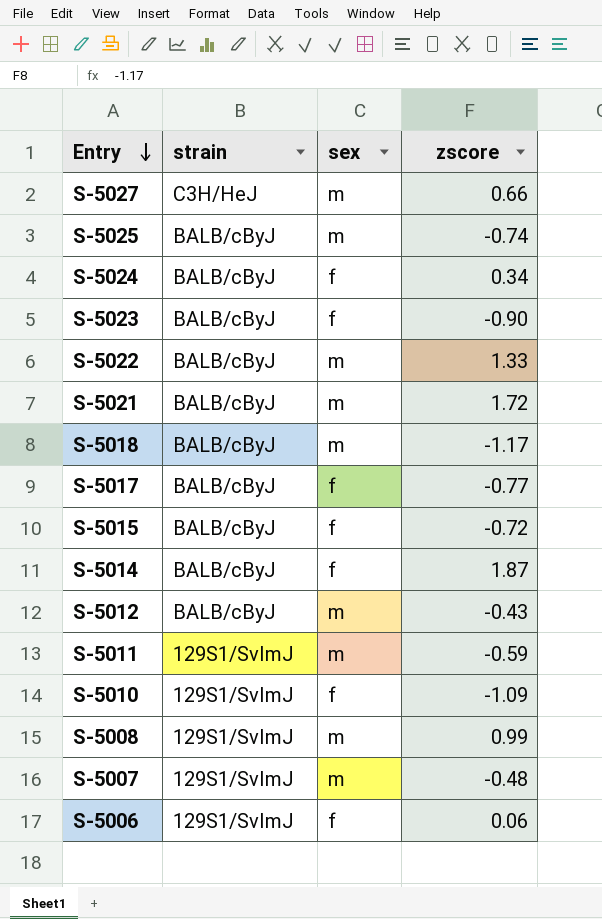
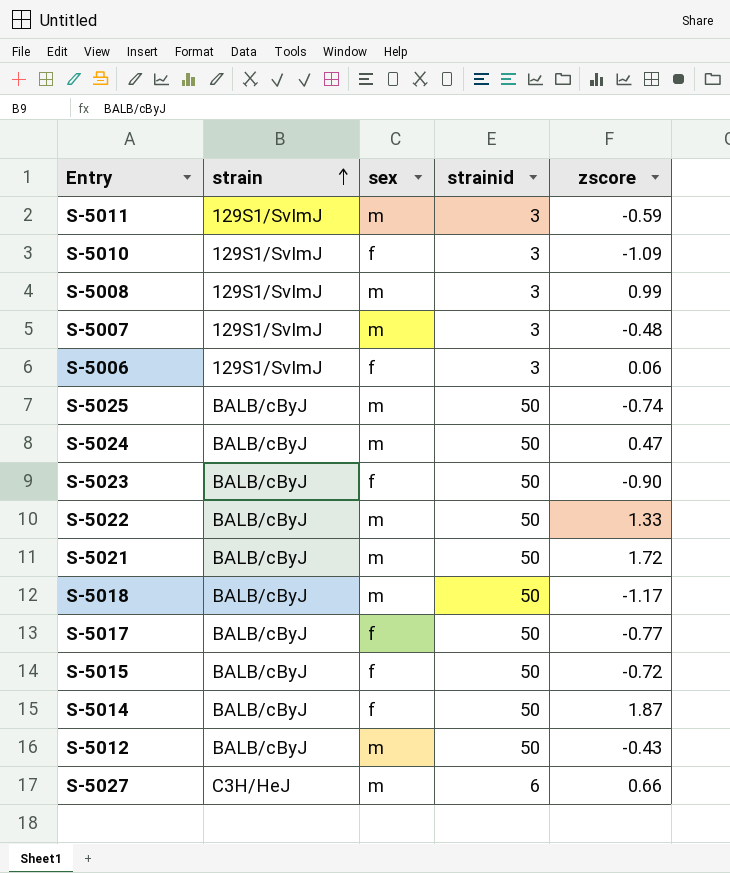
row order: Entry descending -> strain ascending
column strainid | position: none -> 4
S-5024 | sex: f -> m
S-5024 | zscore: 0.34 -> 0.47

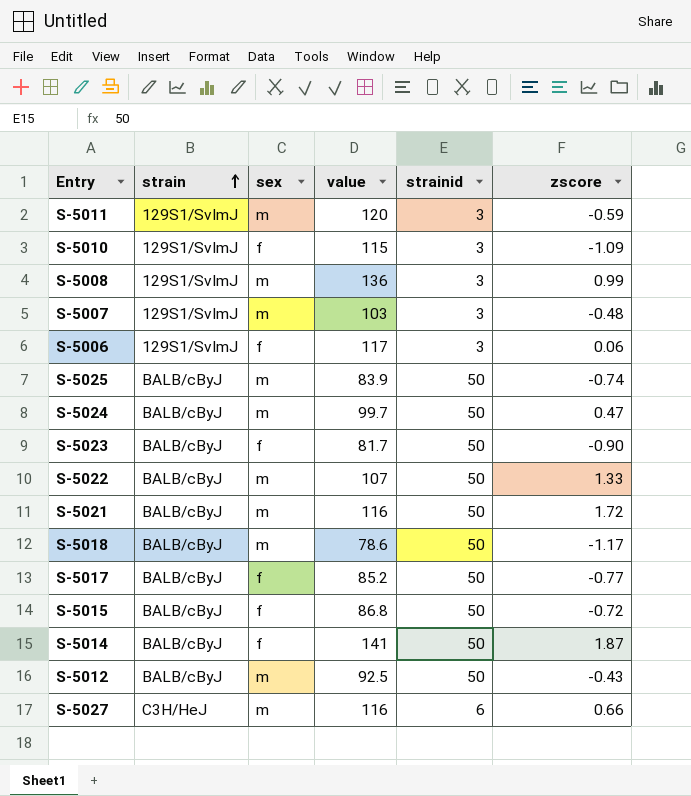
column value | position: none -> 4

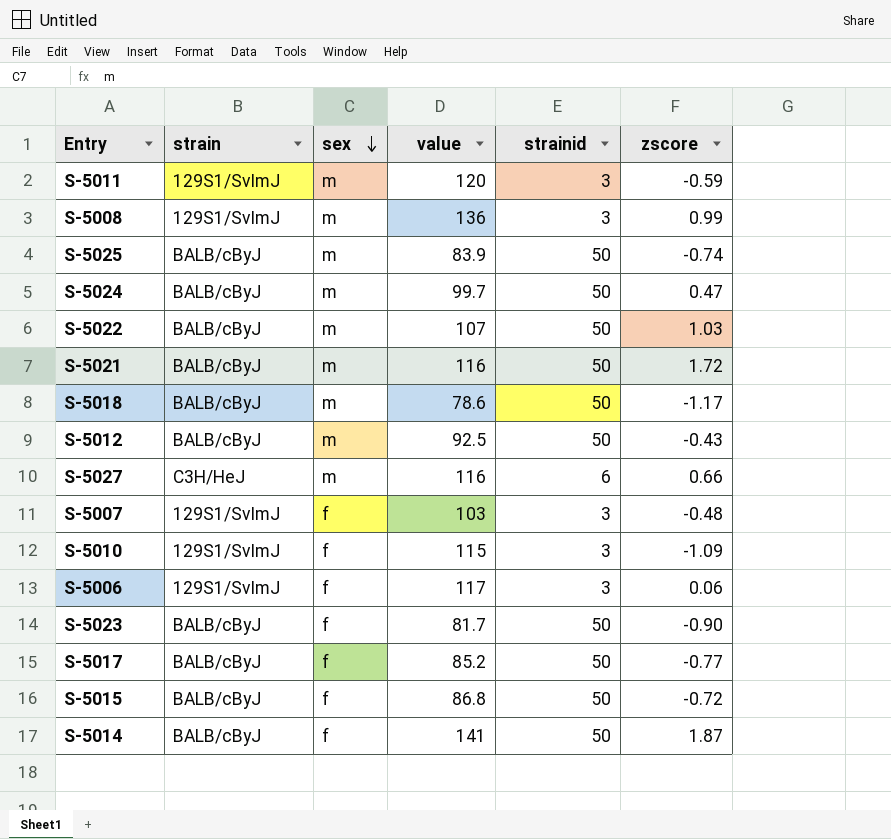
row order: strain ascending -> sex descending
S-5022 | zscore: 1.33 -> 1.03
S-5007 | sex: m -> f

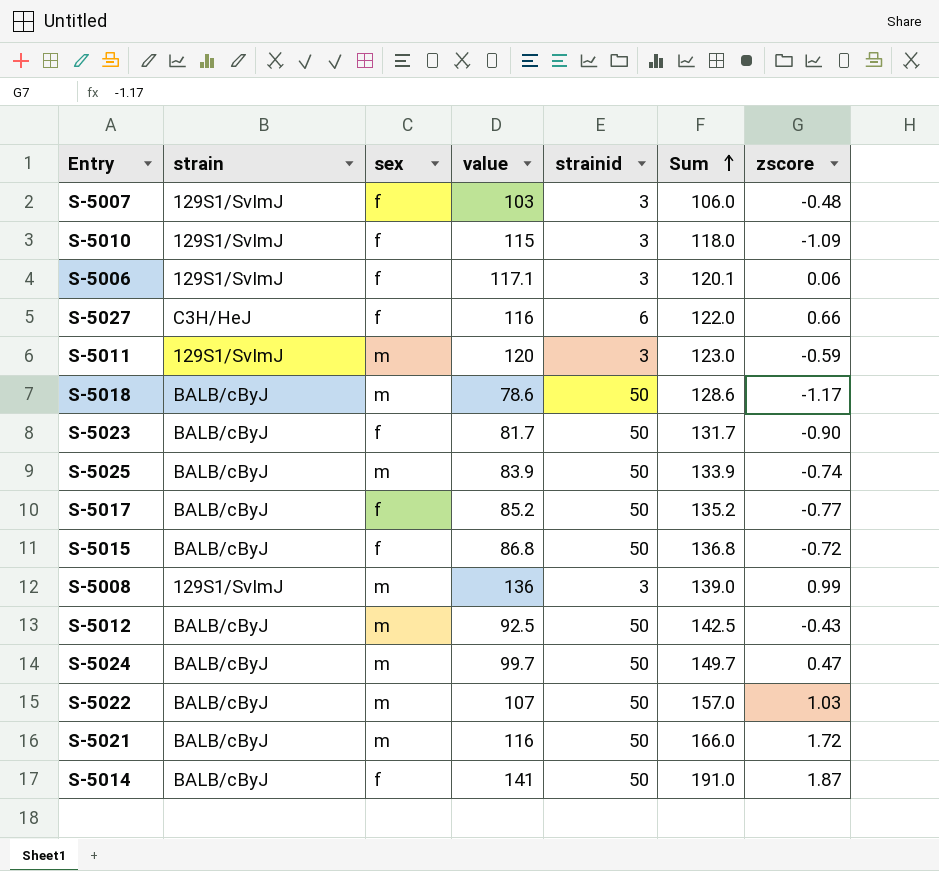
row order: sex descending -> Sum ascending
column Sum | formula: none -> [value] + [strainid]
S-5006 | value: 117 -> 117.1
S-5027 | sex: m -> f

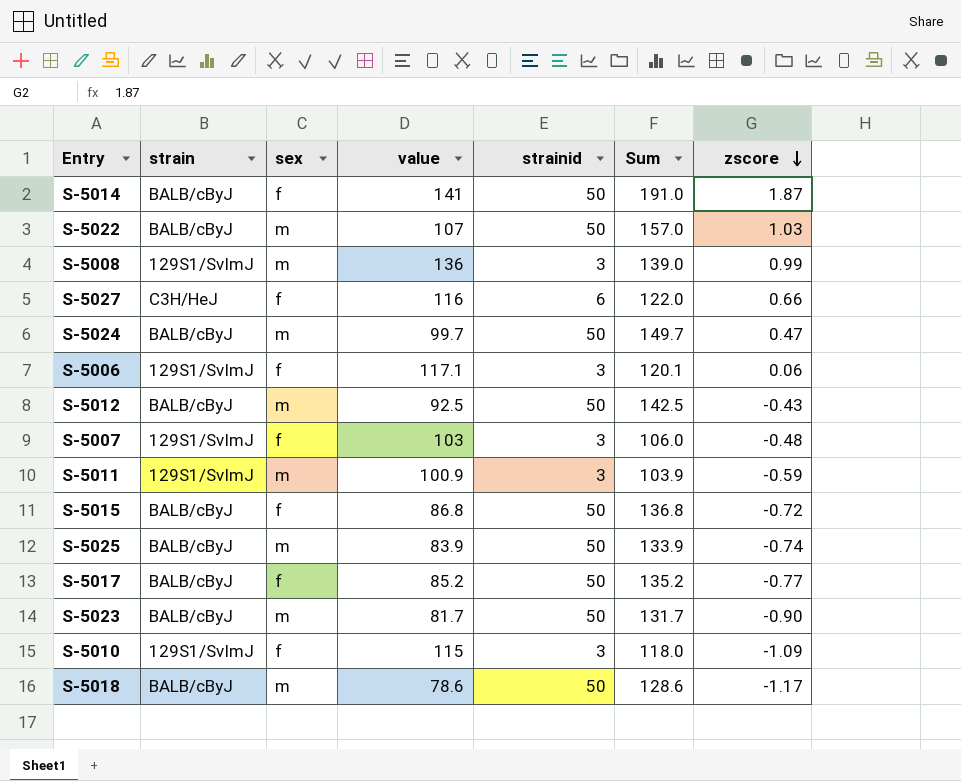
row order: Sum ascending -> zscore descending
row S-5021: BALB/cByJ | m | 116 | 50 | 166.0 | 1.72 -> none
S-5011 | value: 120 -> 100.9
S-5011 | Sum: 123.0 -> 103.9
S-5023 | sex: f -> m

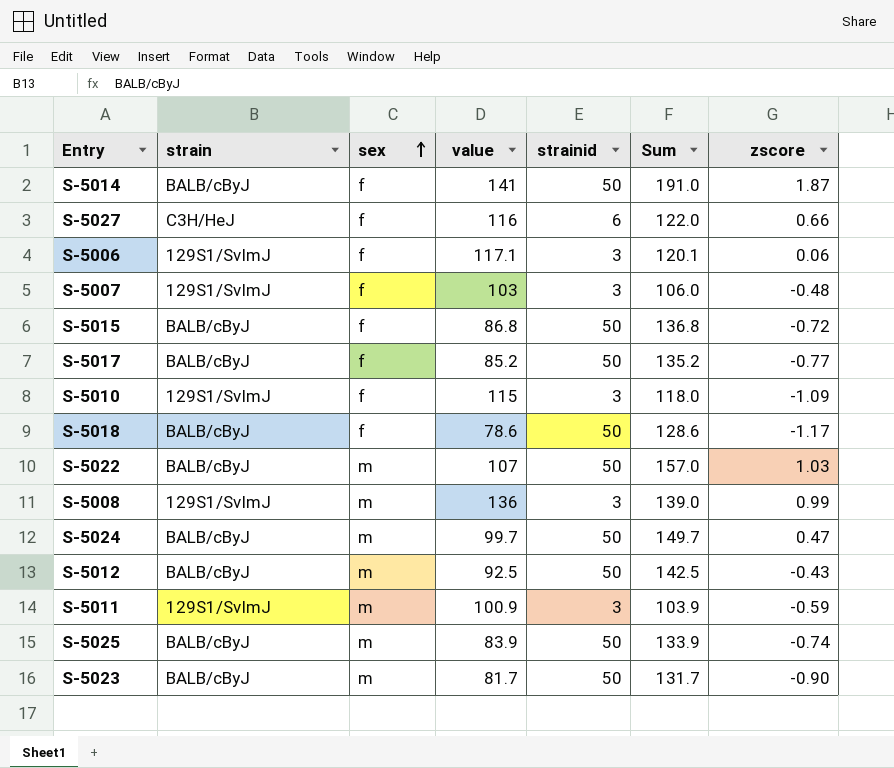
row order: zscore descending -> sex ascending
S-5018 | sex: m -> f

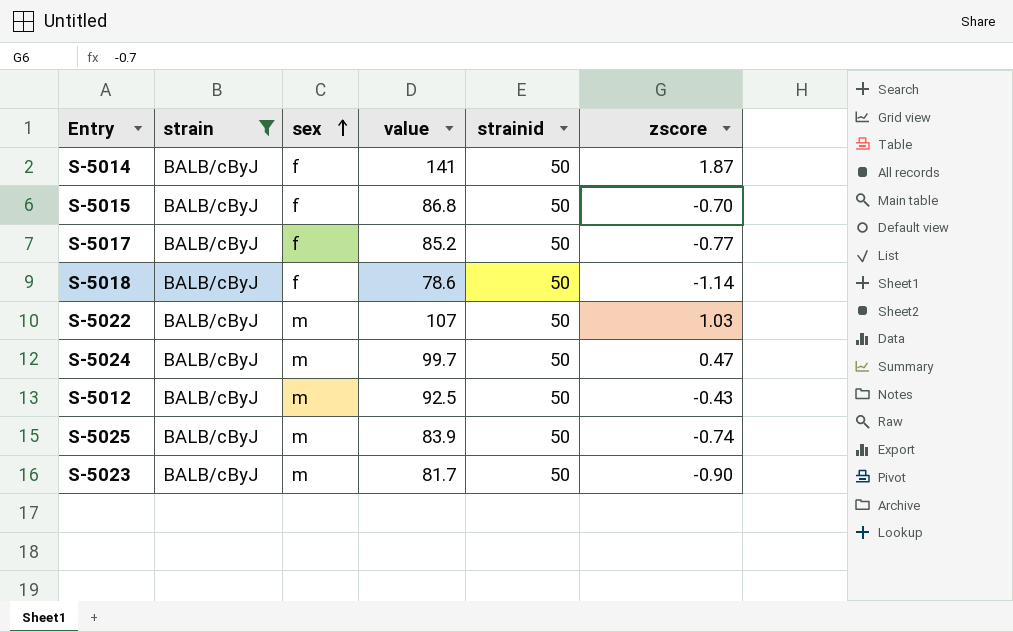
filter: none -> strain = BALB/cByJ
column Sum | formula: [value] + [strainid] -> none
S-5015 | zscore: -0.72 -> -0.70
S-5018 | zscore: -1.17 -> -1.14

